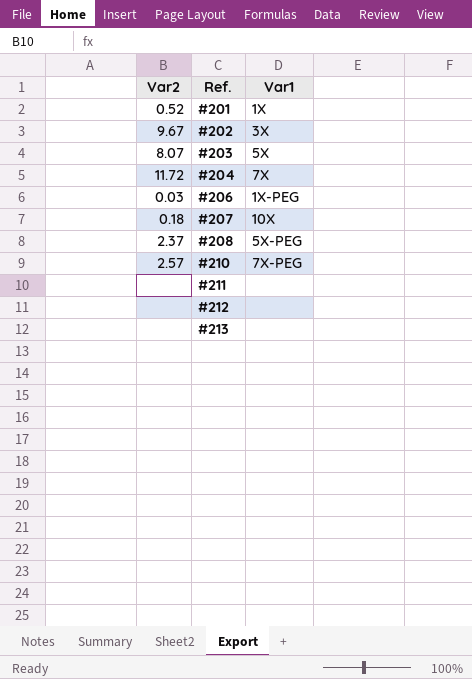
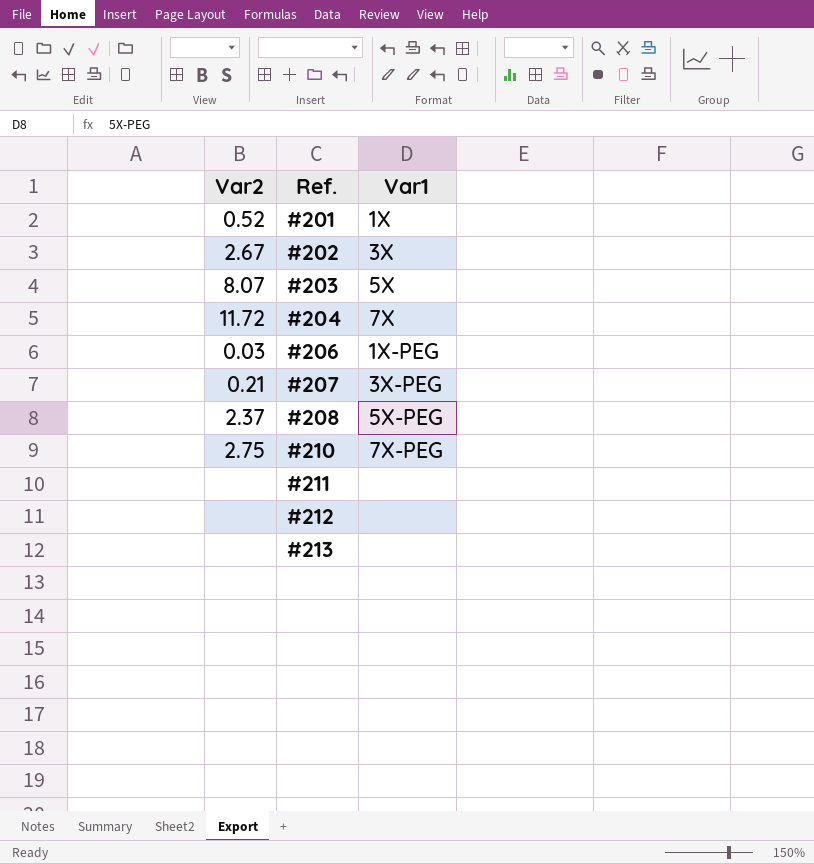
#202 | Var2: 9.67 -> 2.67
#207 | Var2: 0.18 -> 0.21
#207 | Var1: 10X -> 3X-PEG
#210 | Var2: 2.57 -> 2.75

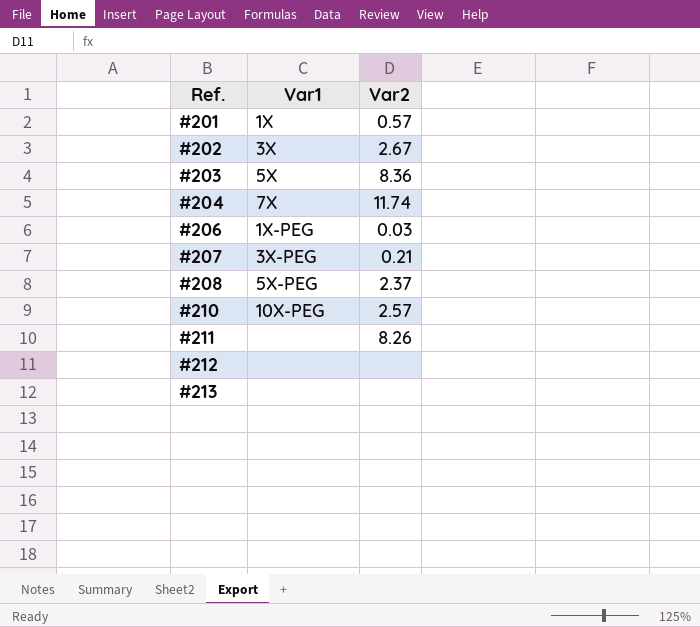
column Var2 | position: 1 -> 3
#201 | Var2: 0.52 -> 0.57
#203 | Var2: 8.07 -> 8.36
#204 | Var2: 11.72 -> 11.74
#210 | Var1: 7X-PEG -> 10X-PEG
#210 | Var2: 2.75 -> 2.57
#211 | Var2: none -> 8.26

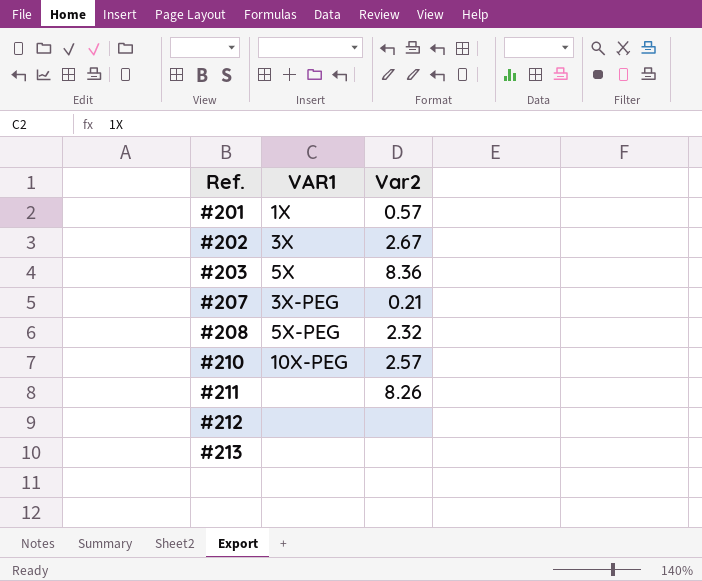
column name: Var1 -> VAR1
row #204: 7X | 11.74 -> none
row #206: 1X-PEG | 0.03 -> none
#208 | Var2: 2.37 -> 2.32

